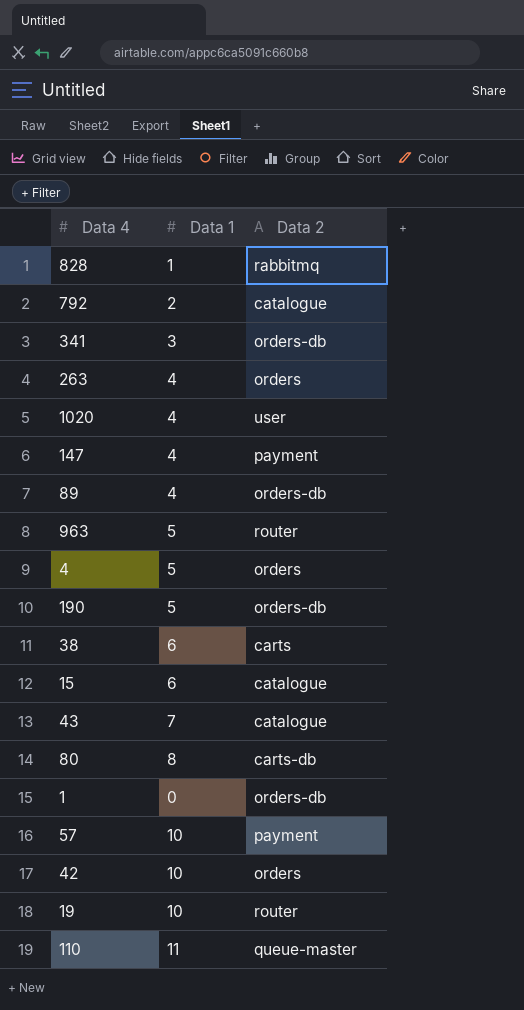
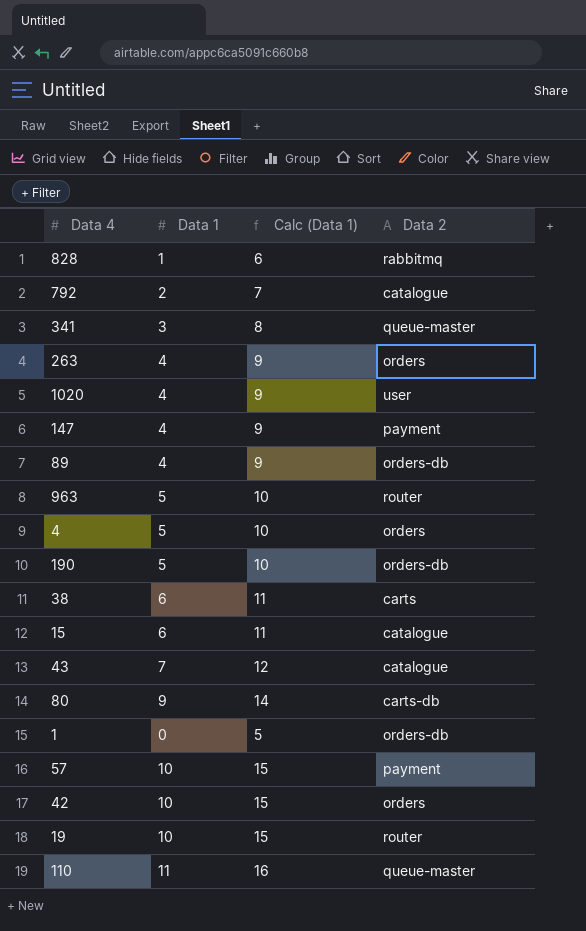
column Calc (Data 1) | formula: none -> [Data 1] + 5
341 | Data 2: orders-db -> queue-master
80 | Data 1: 8 -> 9

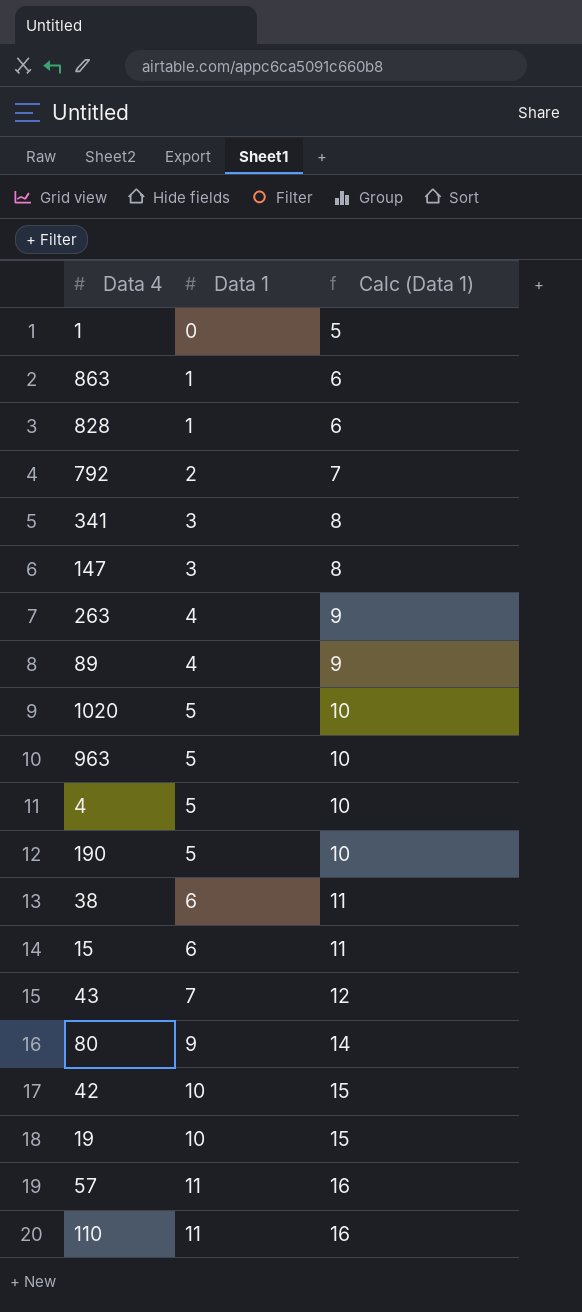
row order: none -> Data 1 ascending
column Data 2 | position: 4 -> none
row 863: none -> 1 | 6
147 | Data 1: 4 -> 3
147 | Calc (Data 1): 9 -> 8
1020 | Data 1: 4 -> 5
1020 | Calc (Data 1): 9 -> 10
57 | Data 1: 10 -> 11
57 | Calc (Data 1): 15 -> 16

